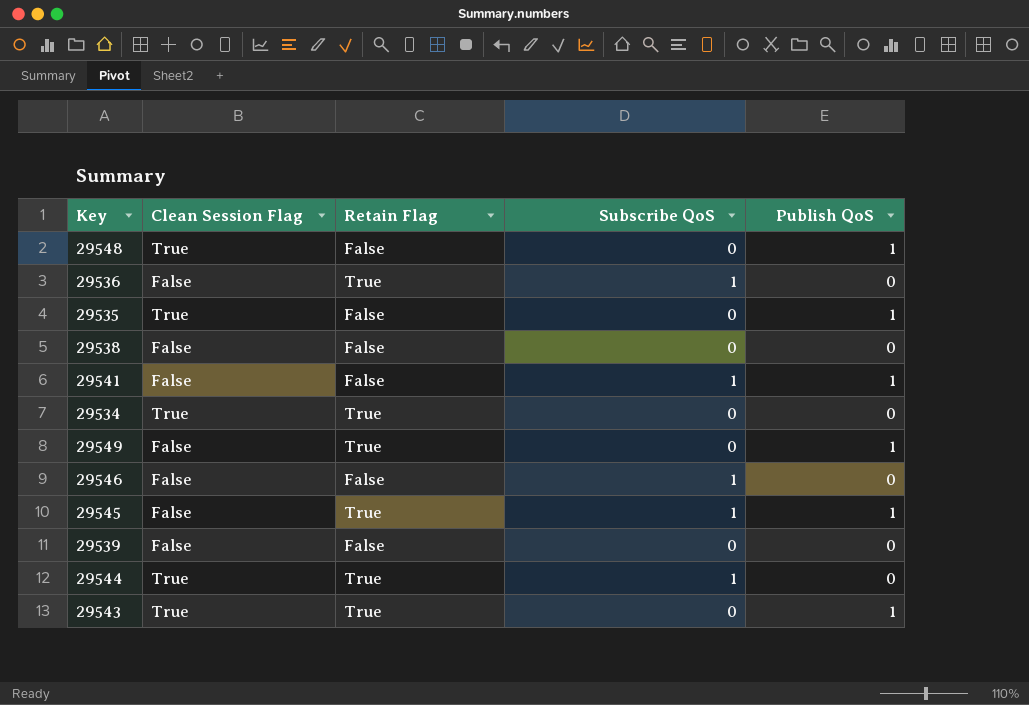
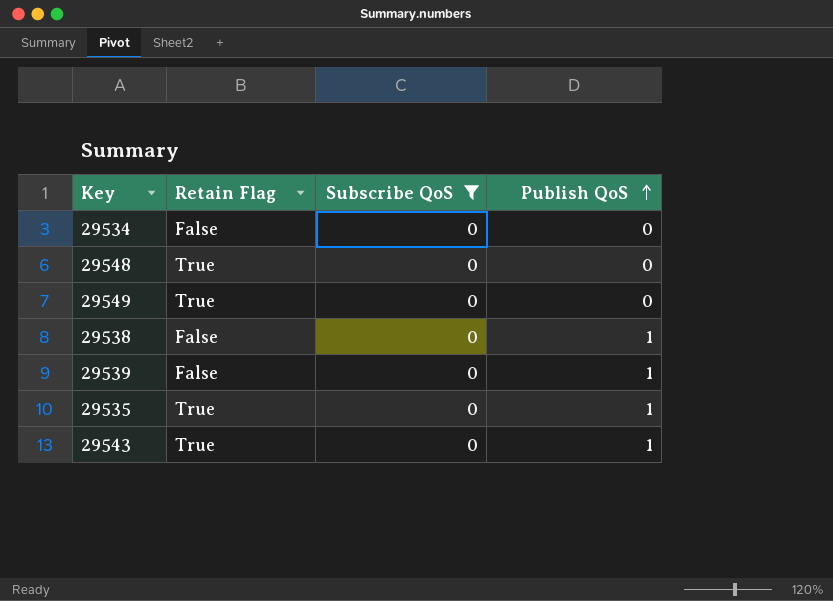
filter: none -> Subscribe QoS = 0
row order: none -> Publish QoS ascending
column Clean Session Flag | position: 2 -> none
29534 | Retain Flag: True -> False
29548 | Retain Flag: False -> True
29548 | Publish QoS: 1 -> 0
29549 | Publish QoS: 1 -> 0
29538 | Publish QoS: 0 -> 1
29539 | Publish QoS: 0 -> 1
29535 | Retain Flag: False -> True

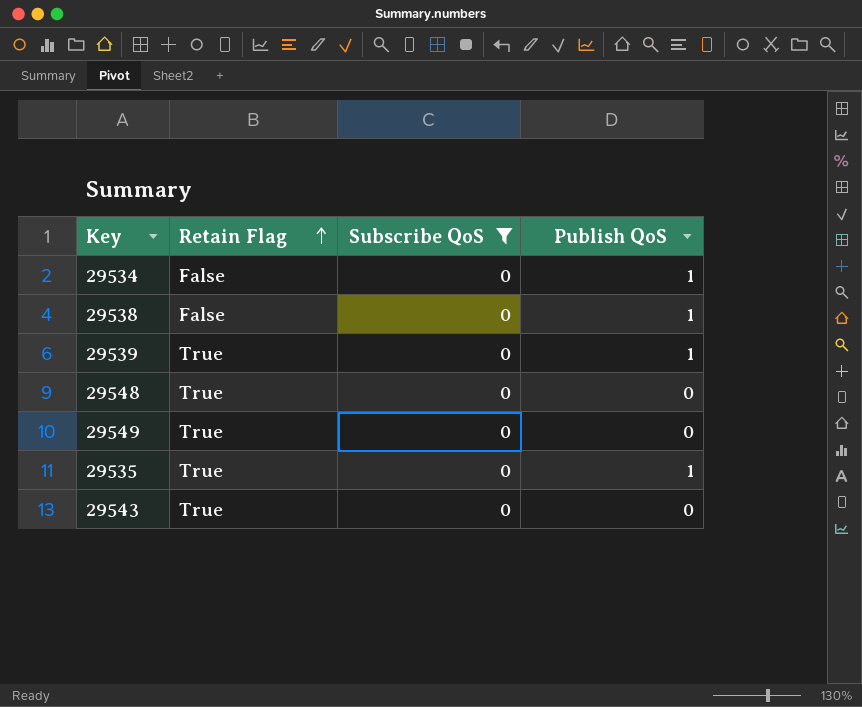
row order: Publish QoS ascending -> Retain Flag ascending
29534 | Publish QoS: 0 -> 1
29539 | Retain Flag: False -> True
29543 | Publish QoS: 1 -> 0

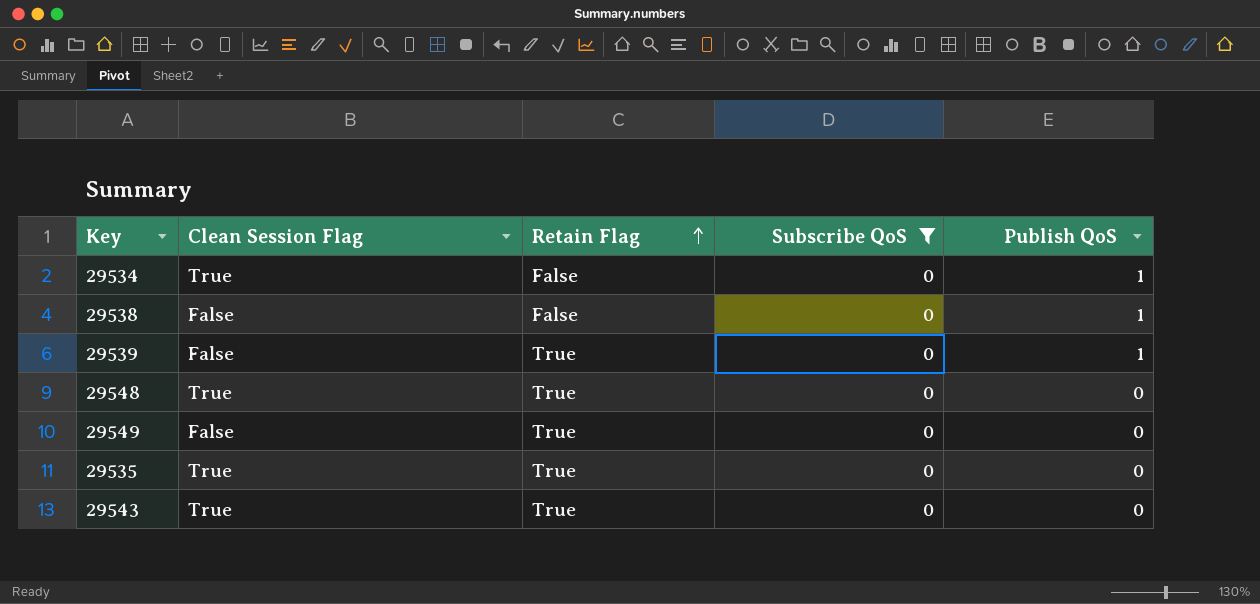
column Clean Session Flag | position: none -> 2
29535 | Publish QoS: 1 -> 0

